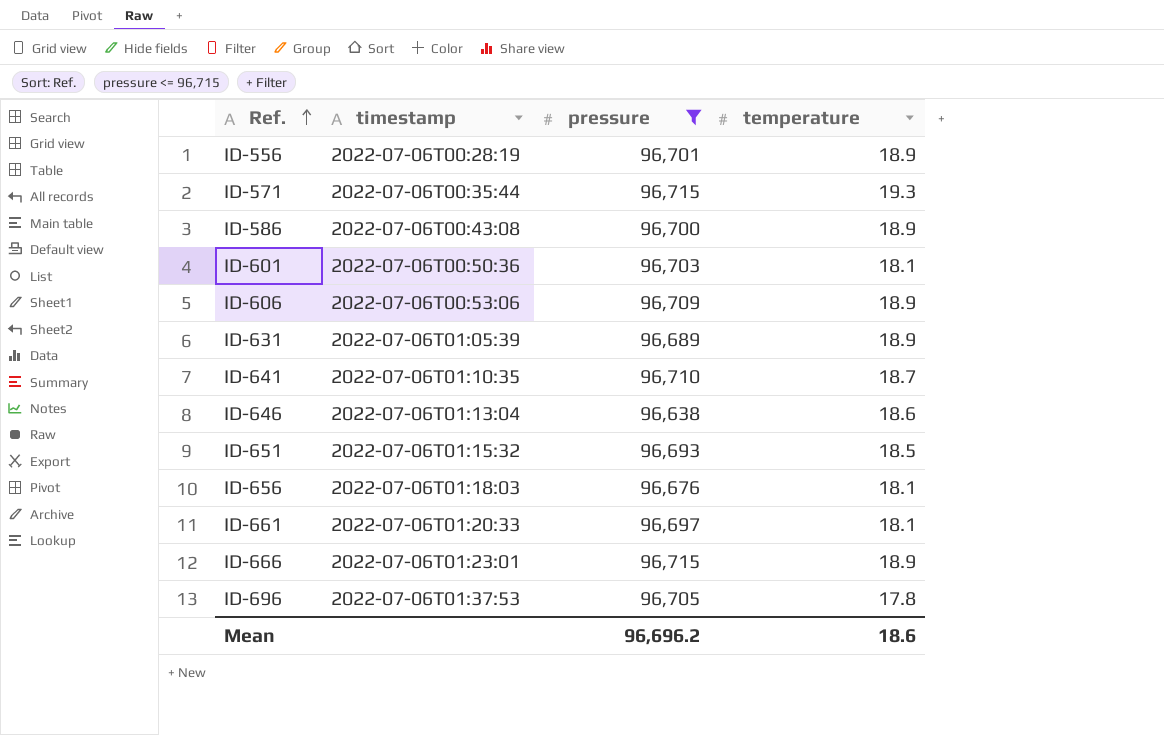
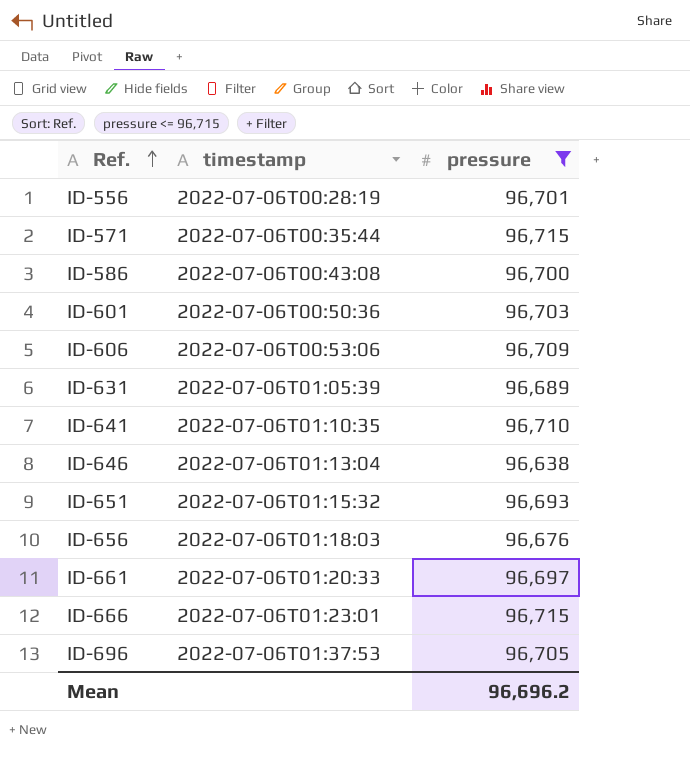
column temperature | position: 4 -> none

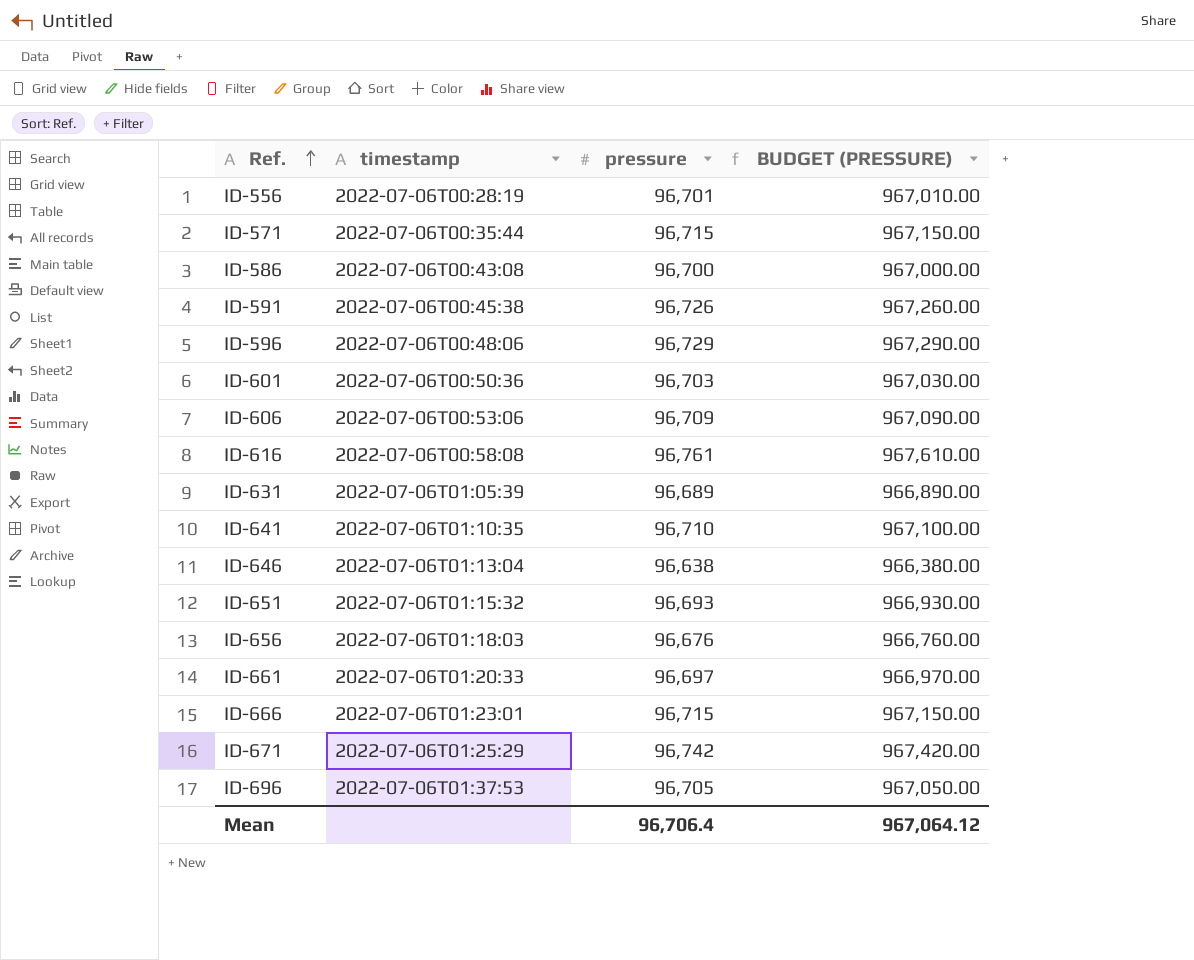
filter: pressure <= 96,715 -> none
column BUDGET (PRESSURE) | formula: none -> [pressure] * 10
Mean | pressure: 96,696.2 -> 96,706.4

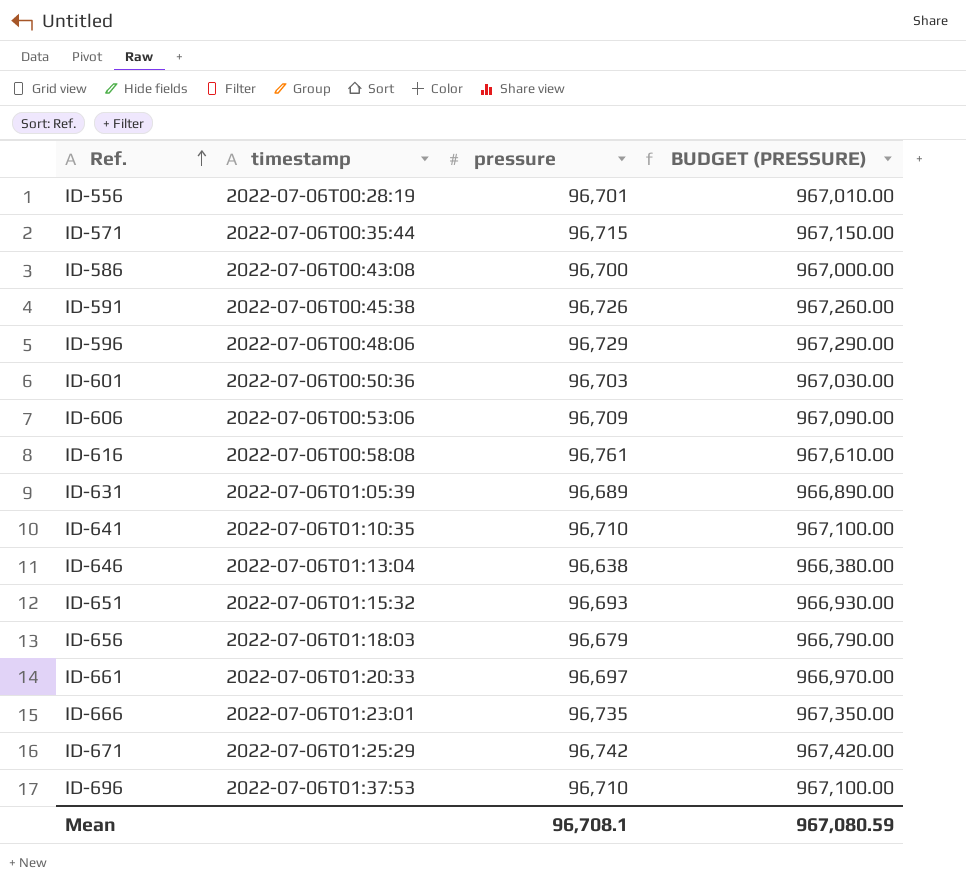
ID-656 | pressure: 96,676 -> 96,679
ID-656 | BUDGET (PRESSURE): 966,760.00 -> 966,790.00
ID-666 | pressure: 96,715 -> 96,735
ID-666 | BUDGET (PRESSURE): 967,150.00 -> 967,350.00
ID-696 | pressure: 96,705 -> 96,710
ID-696 | BUDGET (PRESSURE): 967,050.00 -> 967,100.00
Mean | pressure: 96,706.4 -> 96,708.1
Mean | BUDGET (PRESSURE): 967,064.12 -> 967,080.59

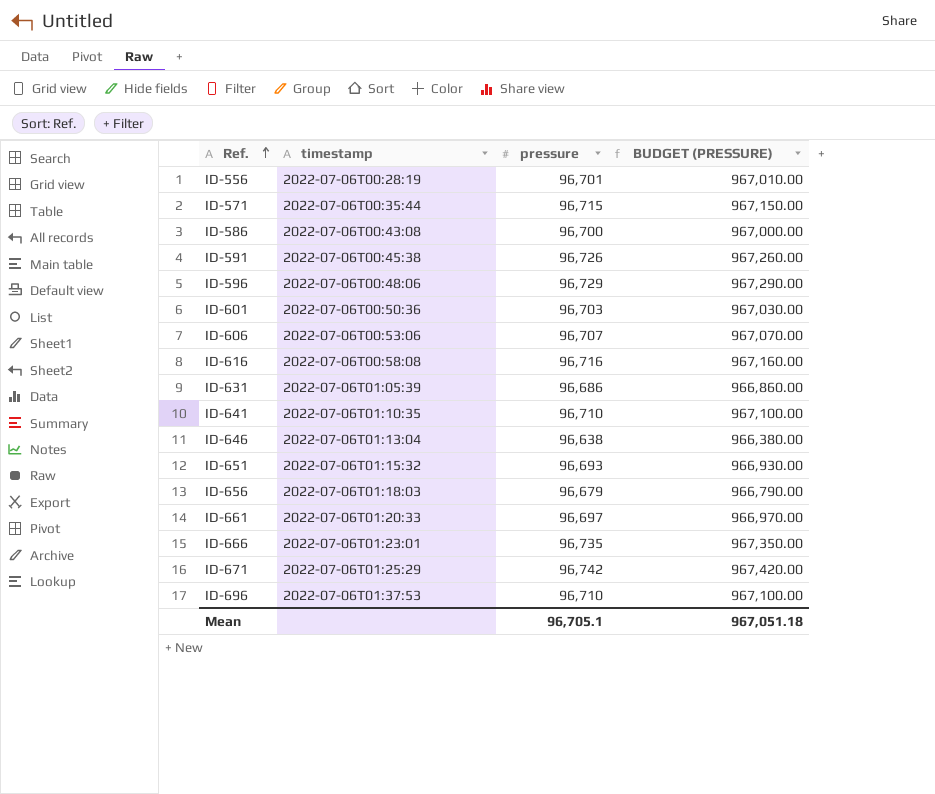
ID-606 | pressure: 96,709 -> 96,707
ID-606 | BUDGET (PRESSURE): 967,090.00 -> 967,070.00
ID-616 | pressure: 96,761 -> 96,716
ID-616 | BUDGET (PRESSURE): 967,610.00 -> 967,160.00
ID-631 | pressure: 96,689 -> 96,686
ID-631 | BUDGET (PRESSURE): 966,890.00 -> 966,860.00
Mean | pressure: 96,708.1 -> 96,705.1
Mean | BUDGET (PRESSURE): 967,080.59 -> 967,051.18

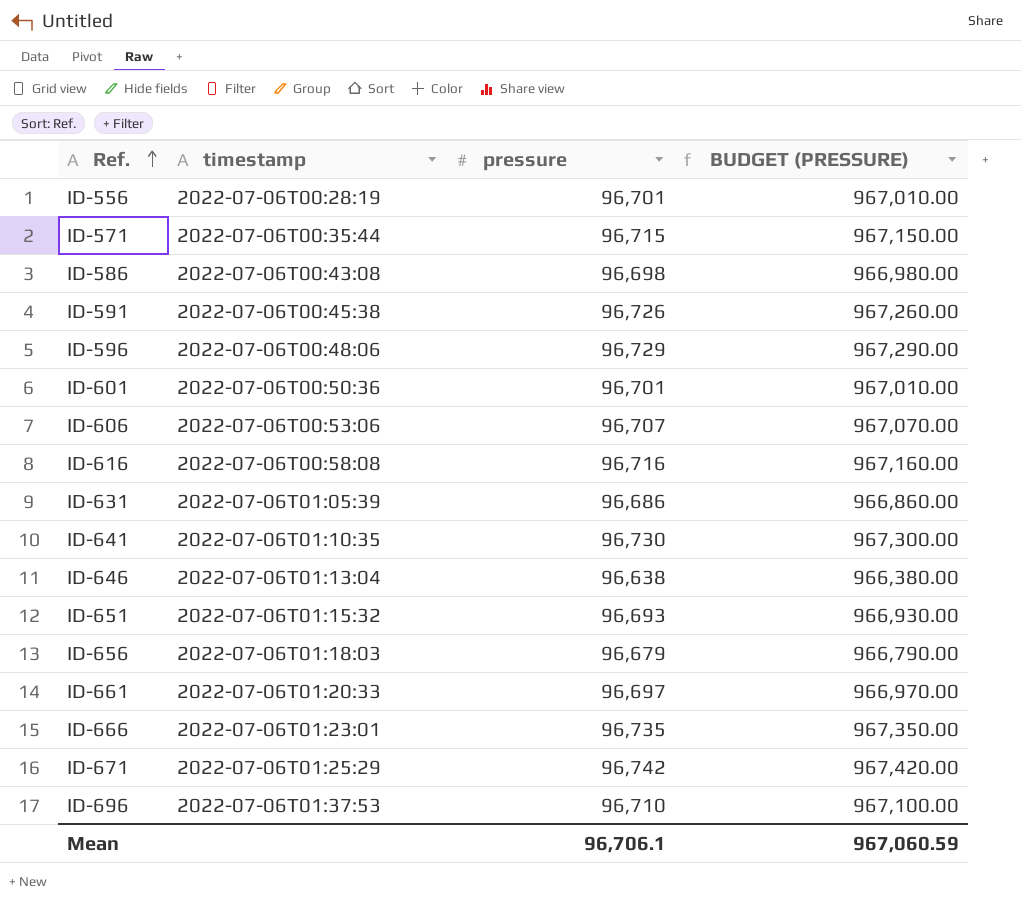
ID-586 | pressure: 96,700 -> 96,698
ID-586 | BUDGET (PRESSURE): 967,000.00 -> 966,980.00
ID-601 | pressure: 96,703 -> 96,701
ID-601 | BUDGET (PRESSURE): 967,030.00 -> 967,010.00
ID-641 | pressure: 96,710 -> 96,730
ID-641 | BUDGET (PRESSURE): 967,100.00 -> 967,300.00
Mean | pressure: 96,705.1 -> 96,706.1
Mean | BUDGET (PRESSURE): 967,051.18 -> 967,060.59

